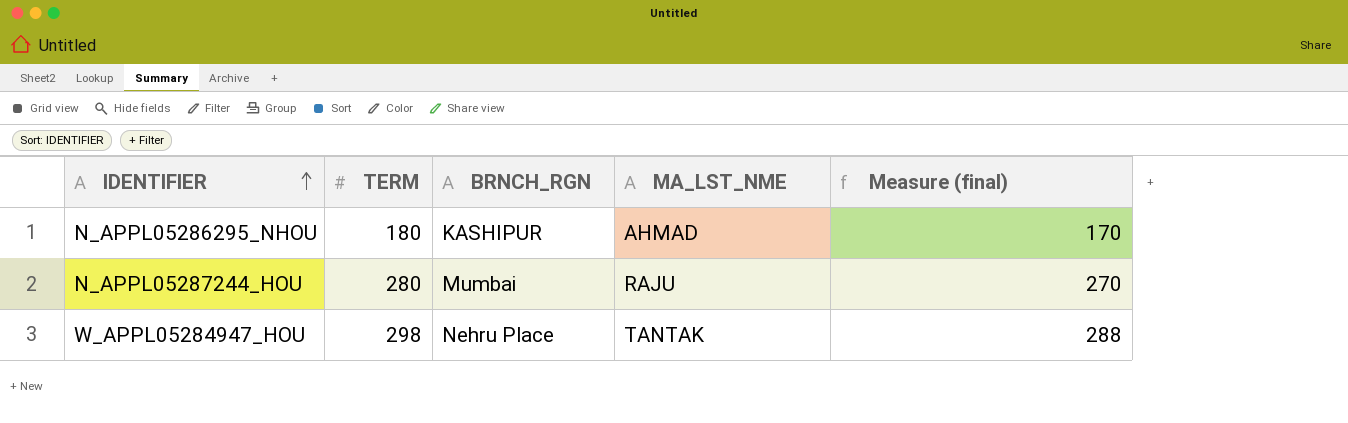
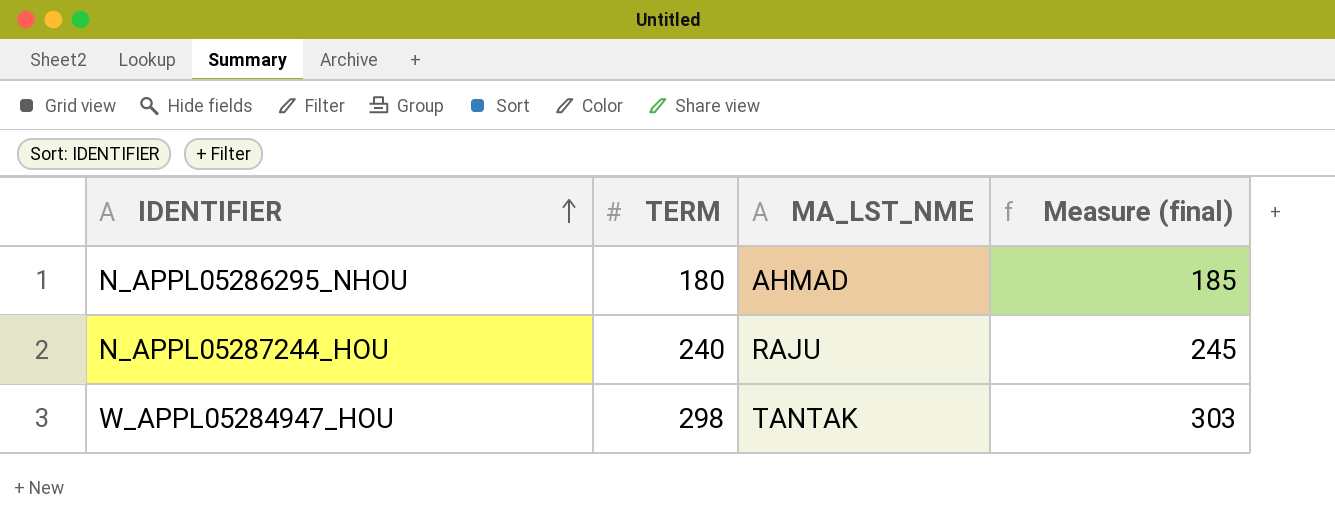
column BRNCH_RGN | position: 3 -> none
column Measure (final) | formula: [TERM] - 10 -> [TERM] + 5
N_APPL05287244_HOU | TERM: 280 -> 240

